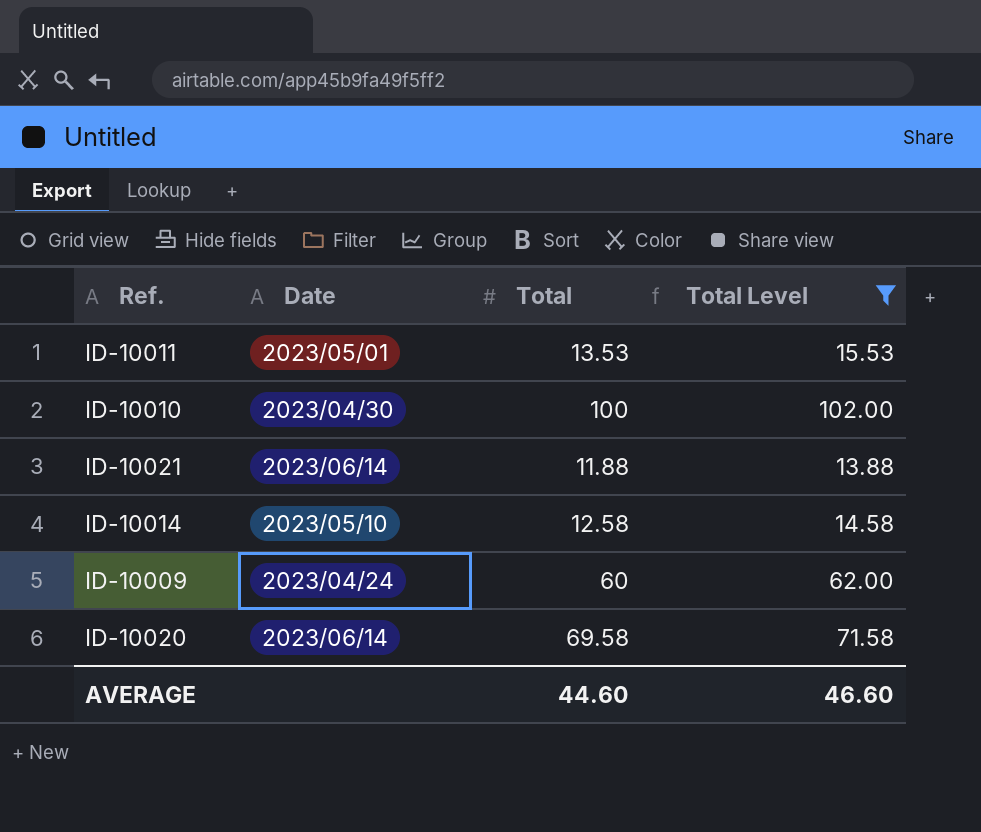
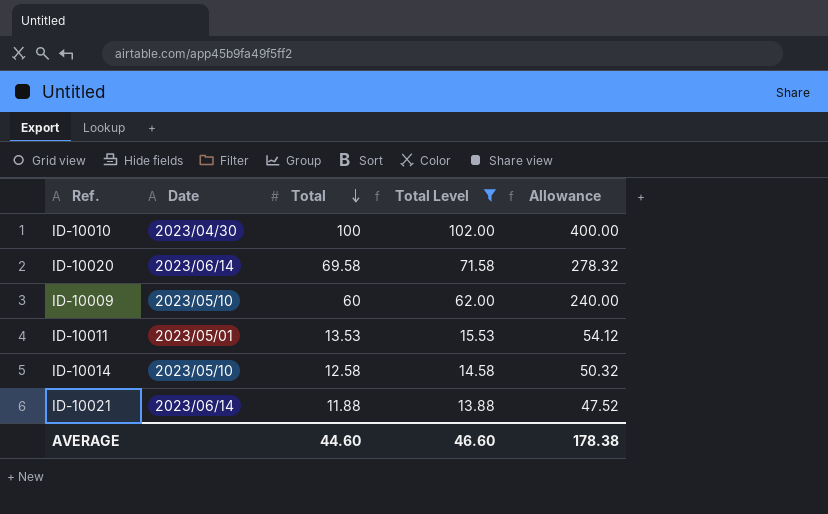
row order: none -> Total descending
column Allowance | formula: none -> [Total] * 4
ID-10009 | Date: 2023/04/24 -> 2023/05/10

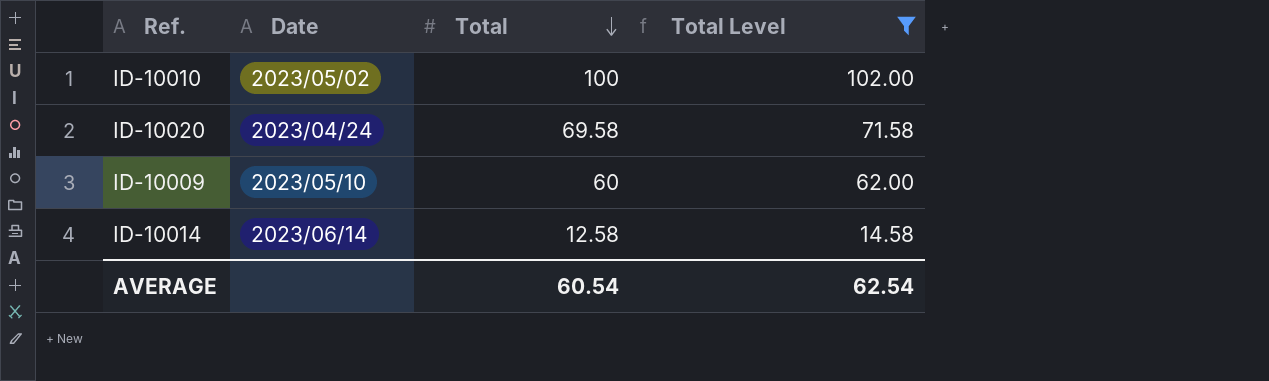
column Allowance | formula: [Total] * 4 -> none
row ID-10011: 2023/05/01 | 13.53 | 15.53 | 54.12 -> none
row ID-10021: 2023/06/14 | 11.88 | 13.88 | 47.52 -> none
ID-10010 | Date: 2023/04/30 -> 2023/05/02
ID-10020 | Date: 2023/06/14 -> 2023/04/24
ID-10014 | Date: 2023/05/10 -> 2023/06/14
AVERAGE | Total: 44.60 -> 60.54
AVERAGE | Total Level: 46.60 -> 62.54

